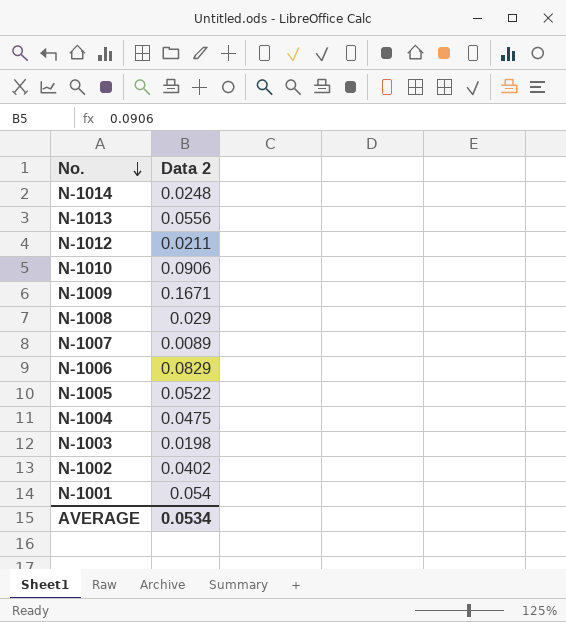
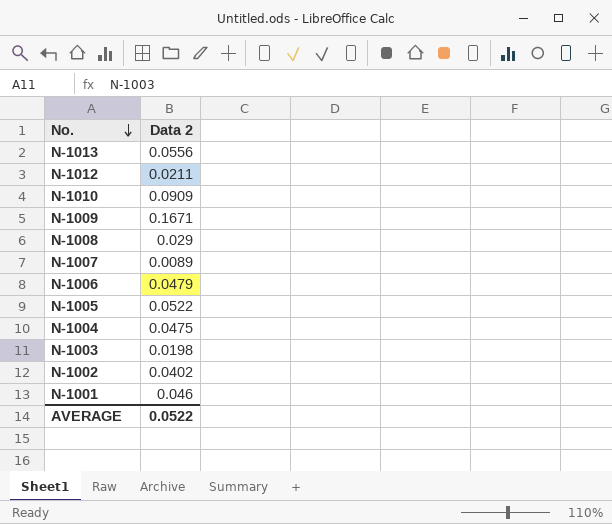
row N-1014: 0.0248 -> none
N-1010 | Data 2: 0.0906 -> 0.0909
N-1006 | Data 2: 0.0829 -> 0.0479
N-1001 | Data 2: 0.054 -> 0.046
AVERAGE | Data 2: 0.0534 -> 0.0522

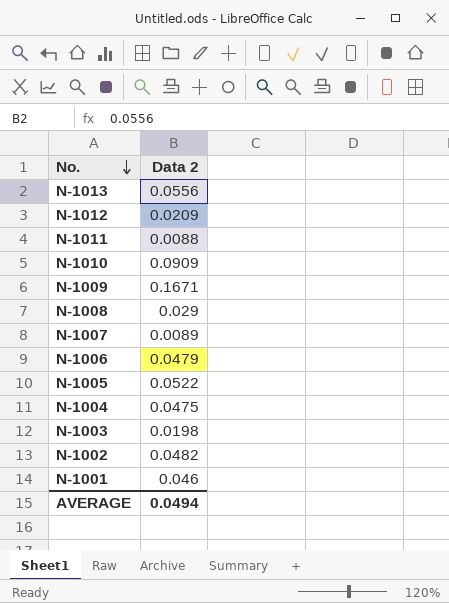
N-1012 | Data 2: 0.0211 -> 0.0209
row N-1011: none -> 0.0088
N-1002 | Data 2: 0.0402 -> 0.0482
AVERAGE | Data 2: 0.0522 -> 0.0494

